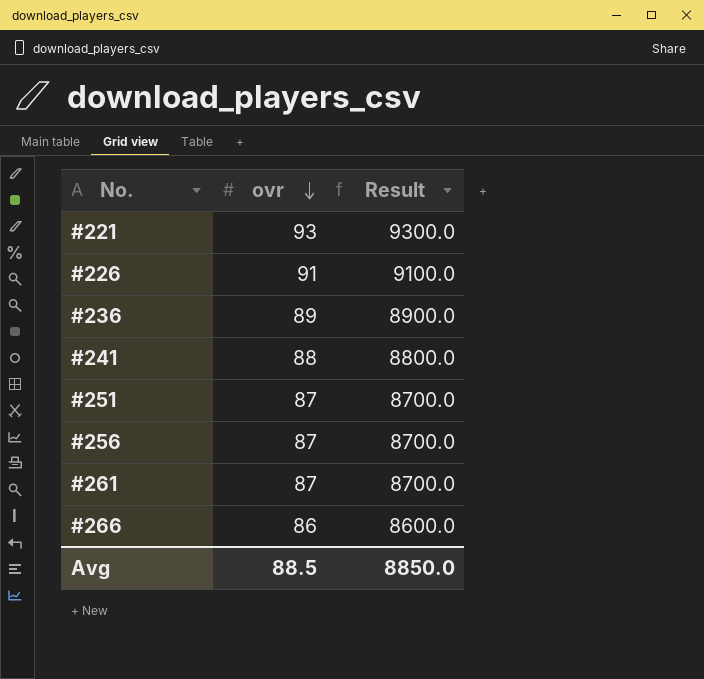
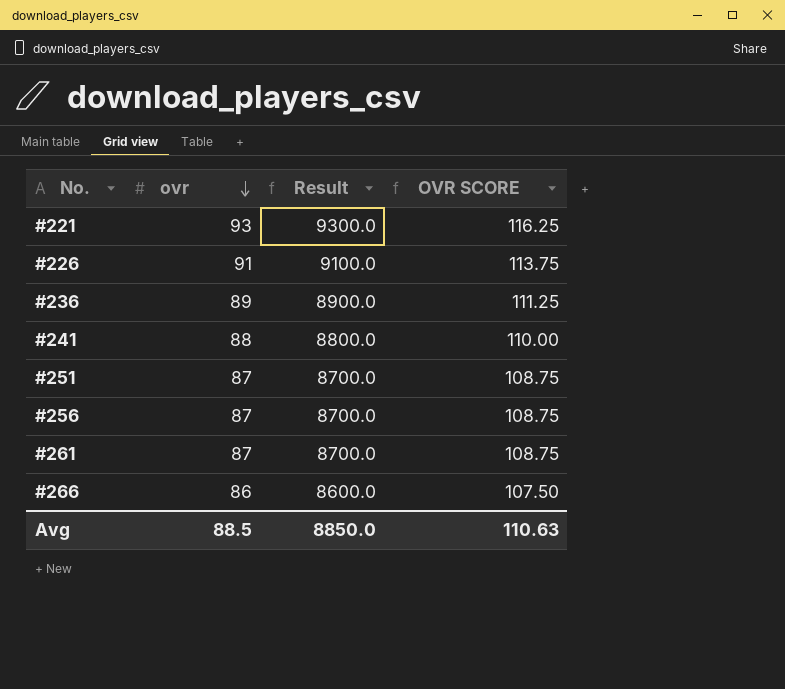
column OVR SCORE | formula: none -> [ovr] * 1.25

